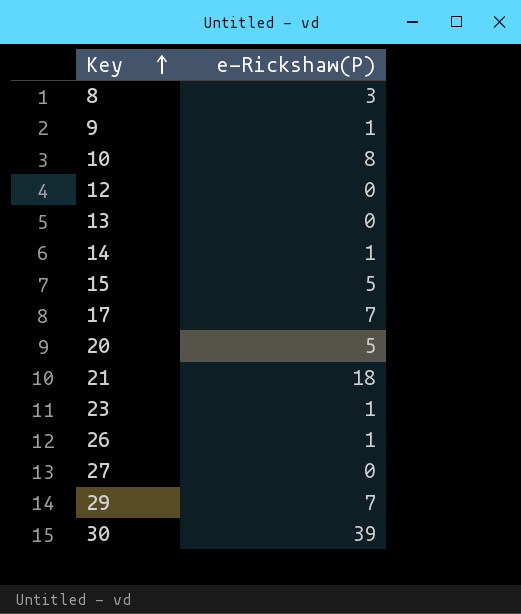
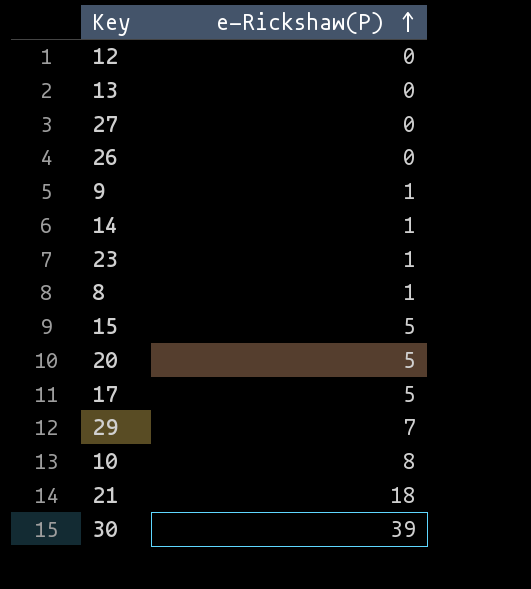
row order: Key ascending -> e-Rickshaw(P) ascending
26 | e-Rickshaw(P): 1 -> 0
8 | e-Rickshaw(P): 3 -> 1
17 | e-Rickshaw(P): 7 -> 5

